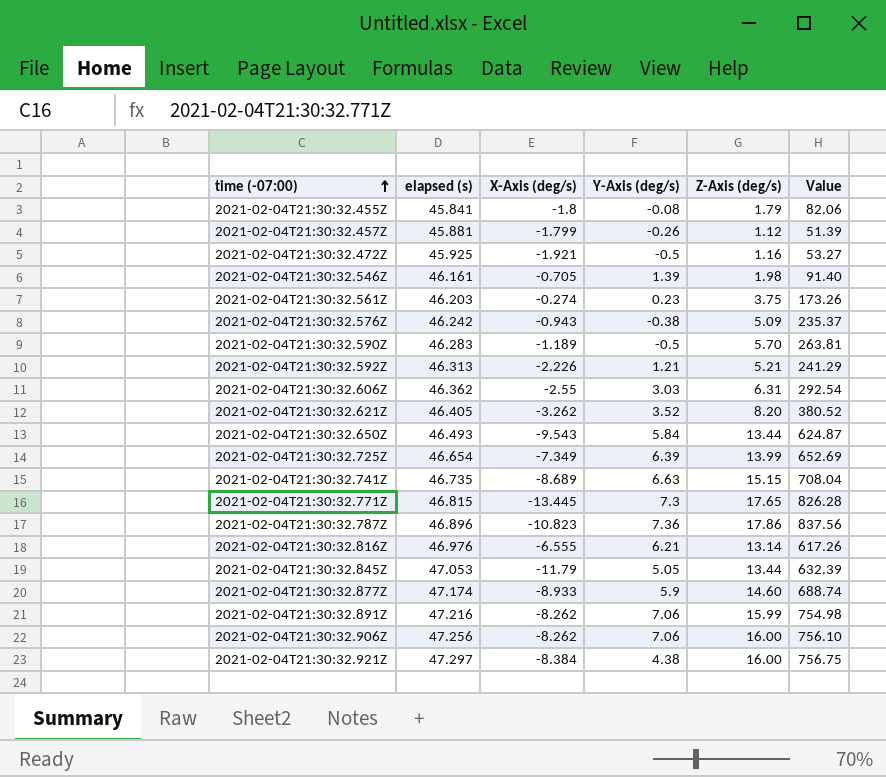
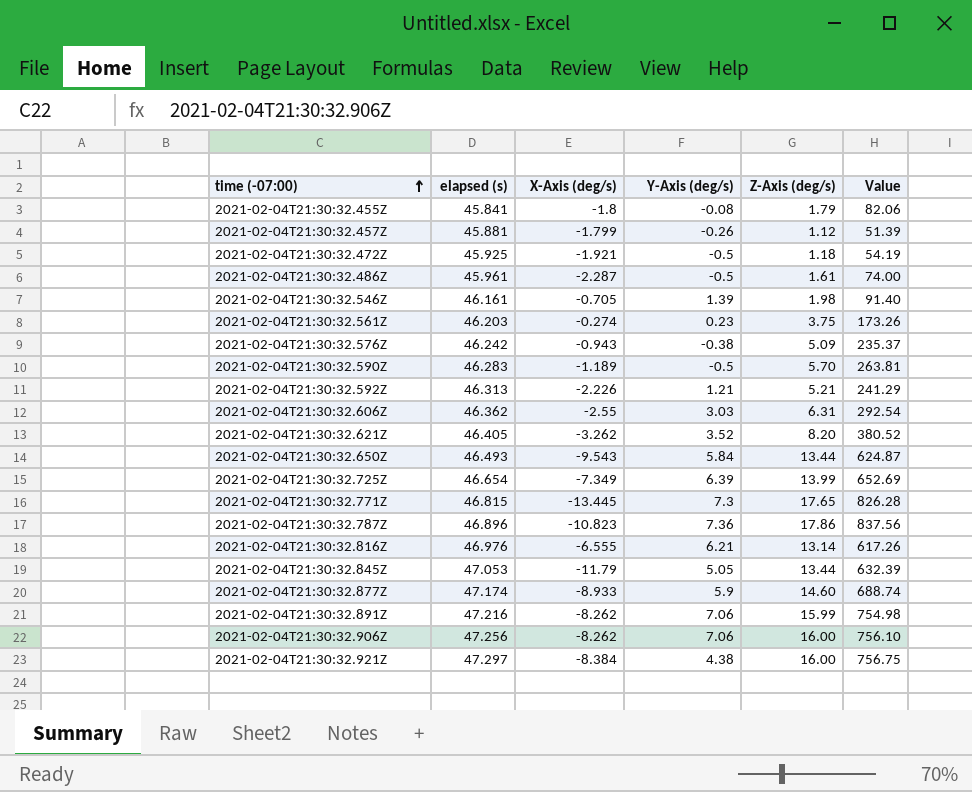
row 2021-02-04T21:30:32.741Z: 46.735 | -8.689 | 6.63 | 15.15 | 708.04 -> none
2021-02-04T21:30:32.472Z | Z-Axis (deg/s): 1.16 -> 1.18
2021-02-04T21:30:32.472Z | Value: 53.27 -> 54.19
row 2021-02-04T21:30:32.486Z: none -> 45.961 | -2.287 | -0.5 | 1.61 | 74.00

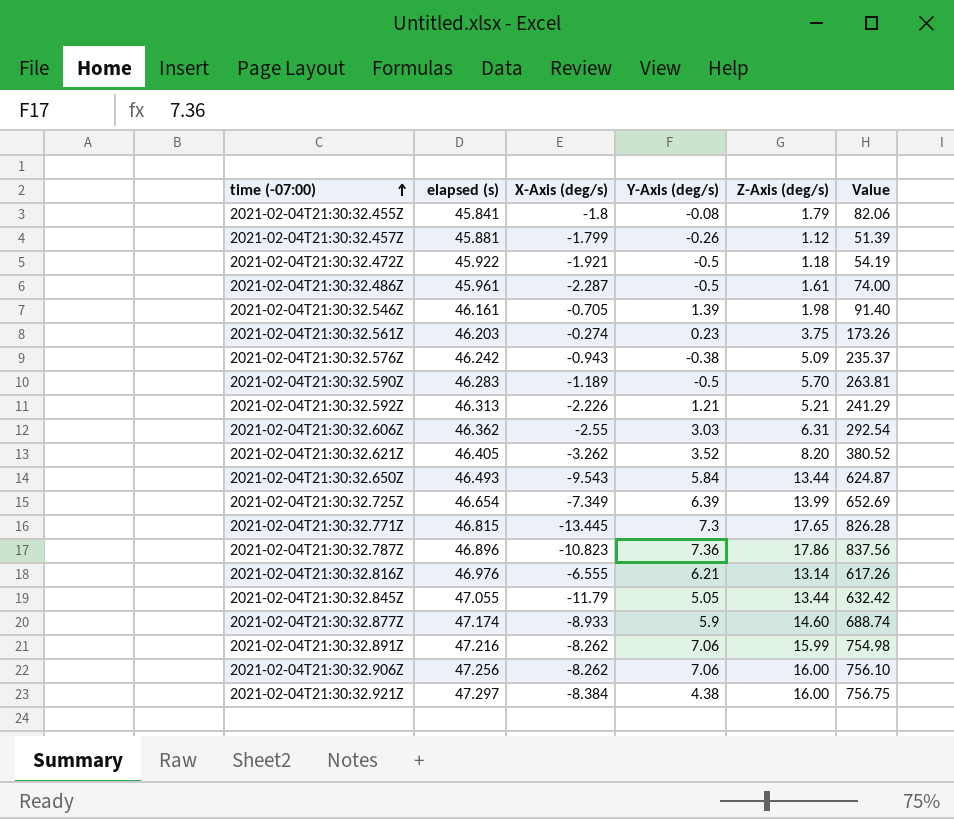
2021-02-04T21:30:32.472Z | elapsed (s): 45.925 -> 45.922
2021-02-04T21:30:32.845Z | elapsed (s): 47.053 -> 47.055
2021-02-04T21:30:32.845Z | Value: 632.39 -> 632.42

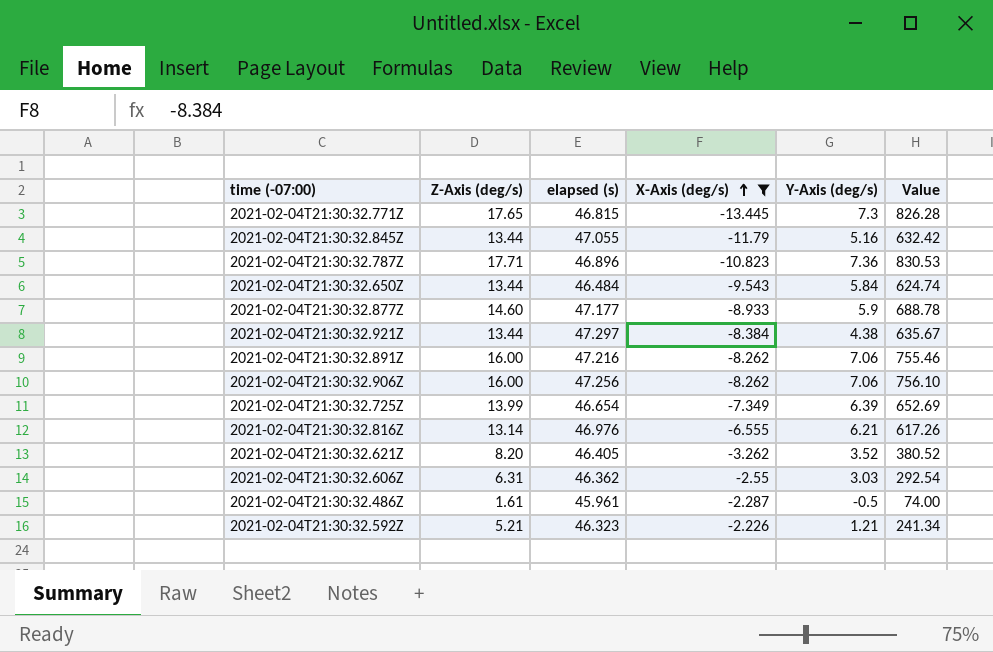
filter: none -> X-Axis (deg/s) <= -2.226
row order: time (-07:00) ascending -> X-Axis (deg/s) ascending
column Z-Axis (deg/s) | position: 5 -> 2
2021-02-04T21:30:32.845Z | Y-Axis (deg/s): 5.05 -> 5.16
2021-02-04T21:30:32.787Z | Z-Axis (deg/s): 17.86 -> 17.71
2021-02-04T21:30:32.787Z | Value: 837.56 -> 830.53
2021-02-04T21:30:32.650Z | elapsed (s): 46.493 -> 46.484
2021-02-04T21:30:32.650Z | Value: 624.87 -> 624.74
2021-02-04T21:30:32.877Z | elapsed (s): 47.174 -> 47.177
2021-02-04T21:30:32.877Z | Value: 688.74 -> 688.78
2021-02-04T21:30:32.921Z | Z-Axis (deg/s): 16.00 -> 13.44
2021-02-04T21:30:32.921Z | Value: 756.75 -> 635.67
2021-02-04T21:30:32.891Z | Z-Axis (deg/s): 15.99 -> 16.00
2021-02-04T21:30:32.891Z | Value: 754.98 -> 755.46
2021-02-04T21:30:32.592Z | elapsed (s): 46.313 -> 46.323
2021-02-04T21:30:32.592Z | Value: 241.29 -> 241.34

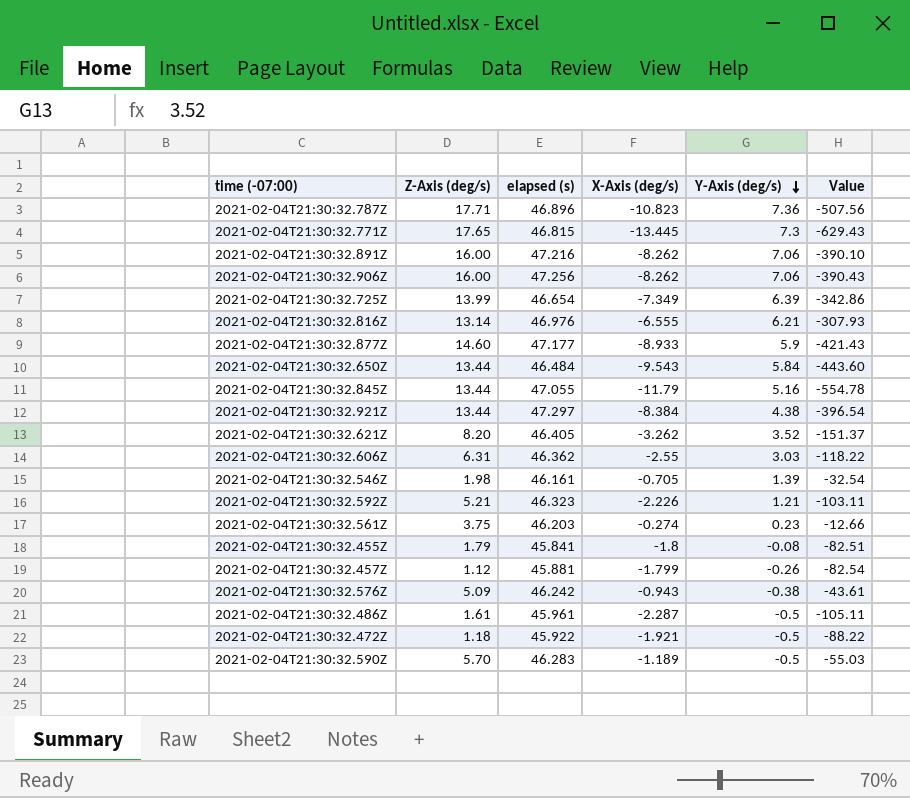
filter: X-Axis (deg/s) <= -2.226 -> none
row order: X-Axis (deg/s) ascending -> Y-Axis (deg/s) descending
column Value | formula: [Z-Axis (deg/s)] * [elapsed (s)] -> [elapsed (s)] * [X-Axis (deg/s)]

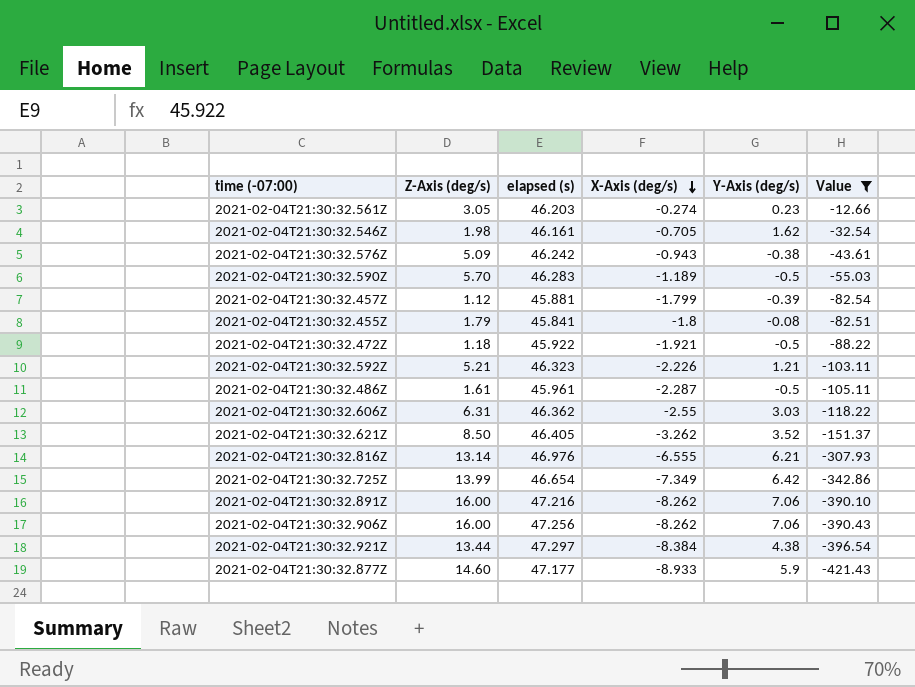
filter: none -> Value >= -421.43
row order: Y-Axis (deg/s) descending -> X-Axis (deg/s) descending
2021-02-04T21:30:32.561Z | Z-Axis (deg/s): 3.75 -> 3.05
2021-02-04T21:30:32.546Z | Y-Axis (deg/s): 1.39 -> 1.62
2021-02-04T21:30:32.457Z | Y-Axis (deg/s): -0.26 -> -0.39
2021-02-04T21:30:32.621Z | Z-Axis (deg/s): 8.20 -> 8.50
2021-02-04T21:30:32.725Z | Y-Axis (deg/s): 6.39 -> 6.42

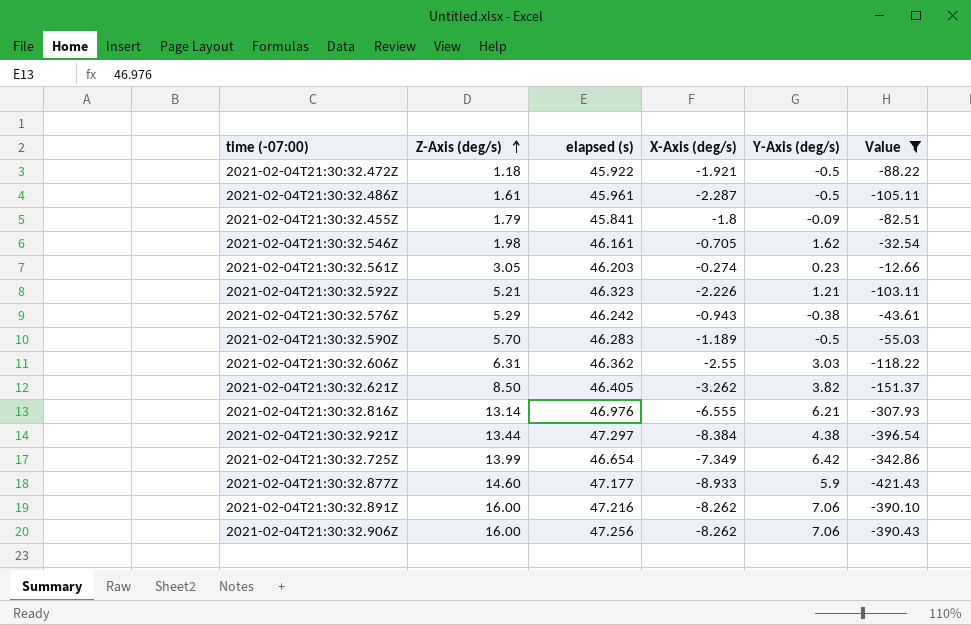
row order: X-Axis (deg/s) descending -> Z-Axis (deg/s) ascending
row 2021-02-04T21:30:32.457Z: 1.12 | 45.881 | -1.799 | -0.39 | -82.54 -> none
2021-02-04T21:30:32.455Z | Y-Axis (deg/s): -0.08 -> -0.09
2021-02-04T21:30:32.576Z | Z-Axis (deg/s): 5.09 -> 5.29
2021-02-04T21:30:32.621Z | Y-Axis (deg/s): 3.52 -> 3.82

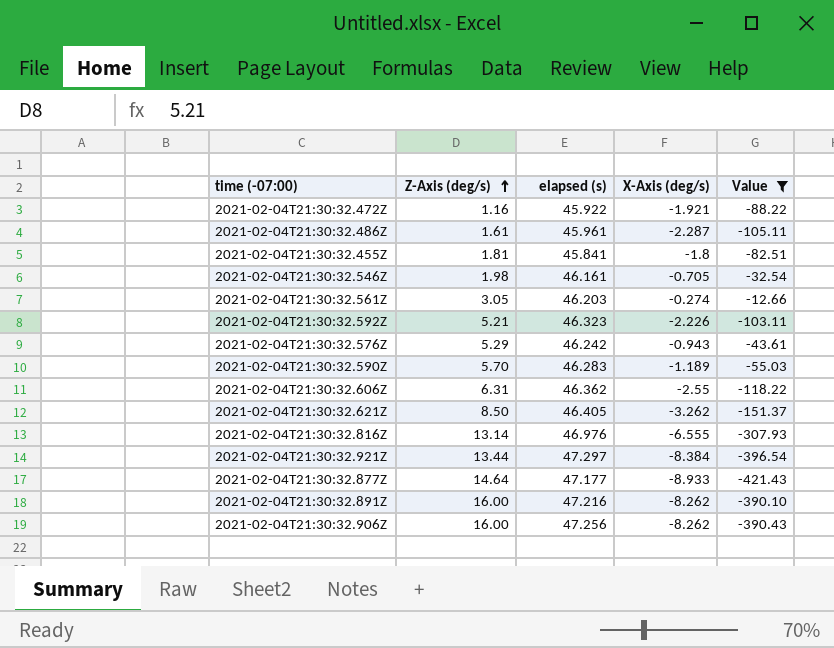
column Y-Axis (deg/s) | position: 5 -> none
row 2021-02-04T21:30:32.725Z: 13.99 | 46.654 | -7.349 | 6.42 | -342.86 -> none
2021-02-04T21:30:32.472Z | Z-Axis (deg/s): 1.18 -> 1.16
2021-02-04T21:30:32.455Z | Z-Axis (deg/s): 1.79 -> 1.81
2021-02-04T21:30:32.877Z | Z-Axis (deg/s): 14.60 -> 14.64

